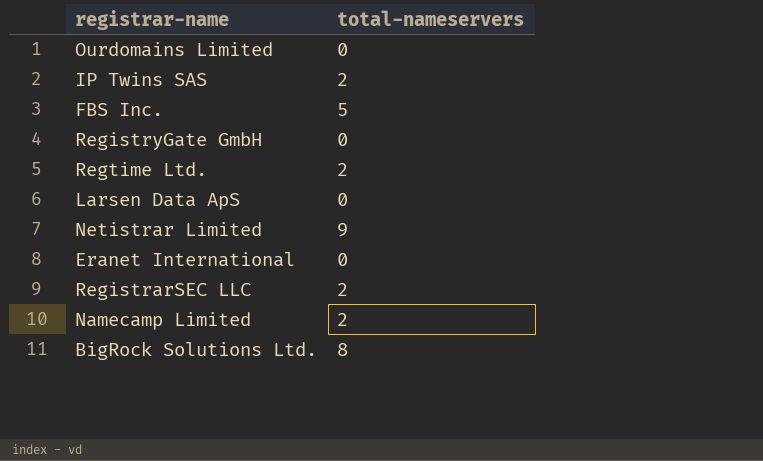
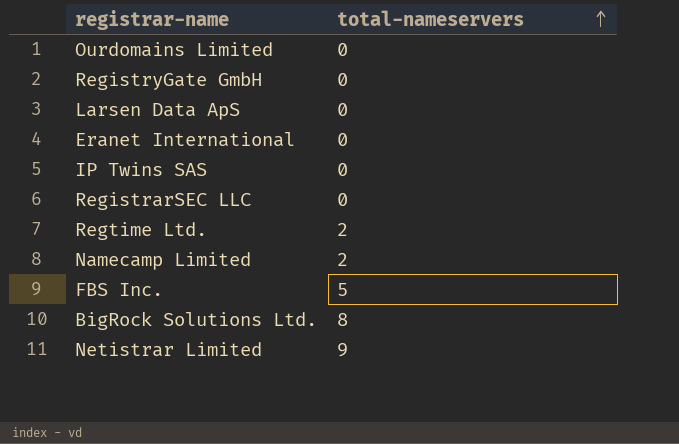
row order: none -> total-nameservers ascending
IP Twins SAS | total-nameservers: 2 -> 0
RegistrarSEC LLC | total-nameservers: 2 -> 0

